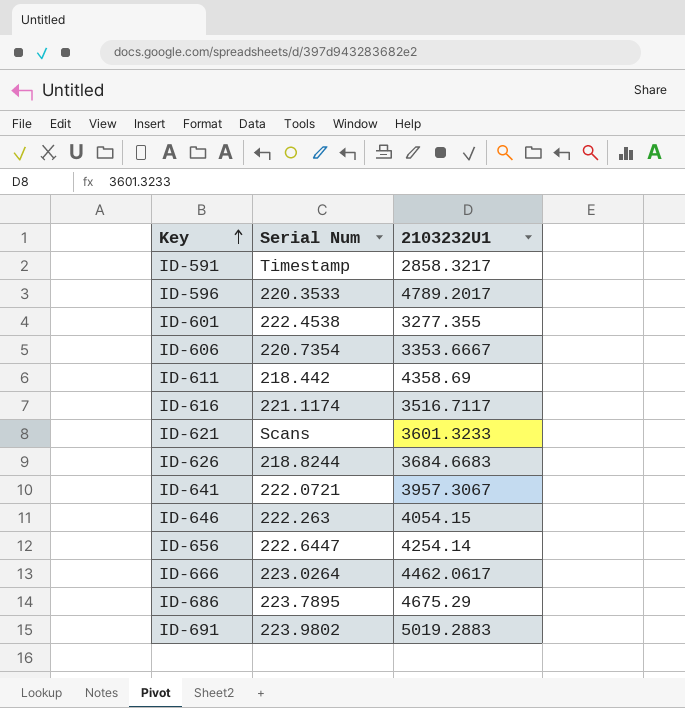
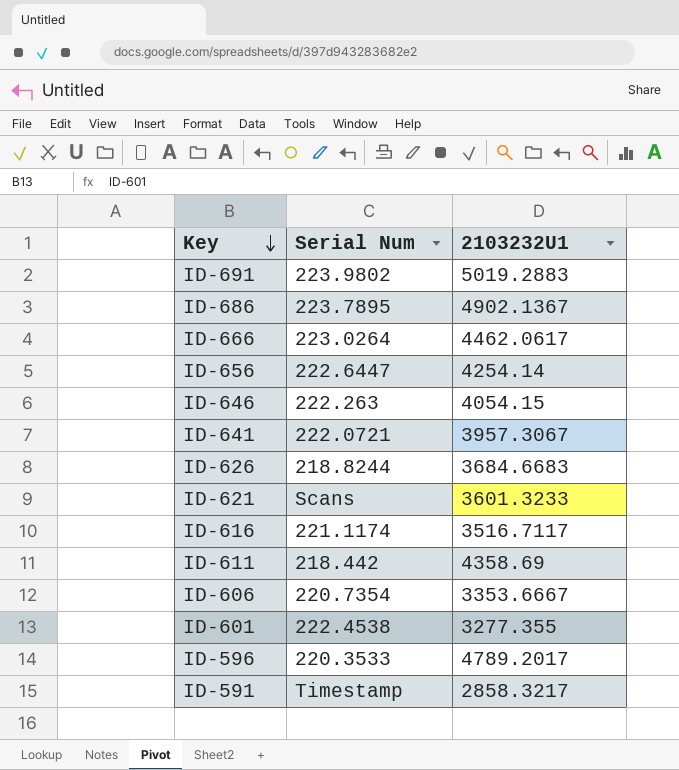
row order: Key ascending -> Key descending
ID-686 | 2103232U1: 4675.29 -> 4902.1367

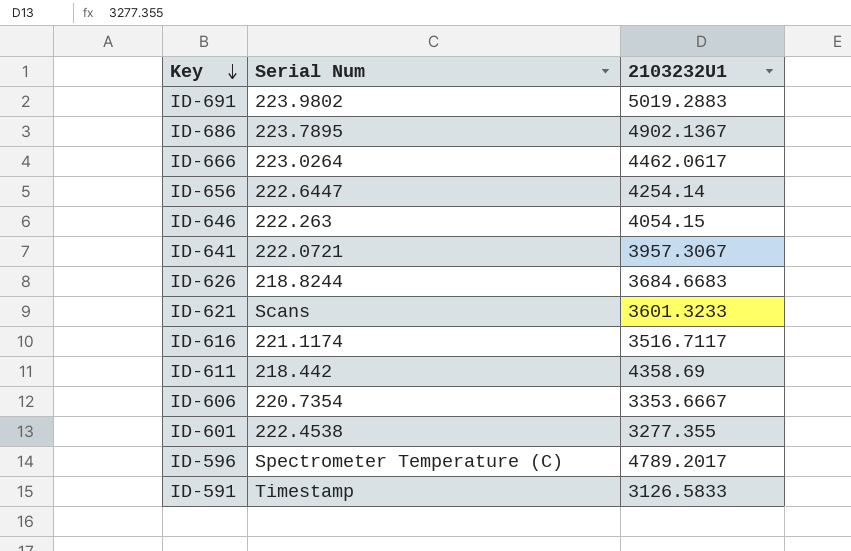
ID-596 | Serial Num: 220.3533 -> Spectrometer Temperature (C)
ID-591 | 2103232U1: 2858.3217 -> 3126.5833

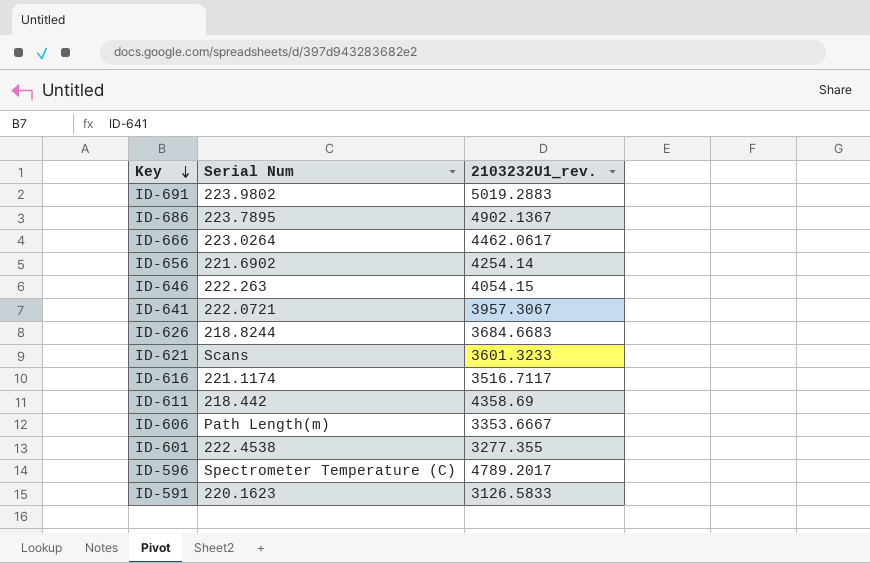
column name: 2103232U1 -> 2103232U1_rev.
ID-656 | Serial Num: 222.6447 -> 221.6902
ID-606 | Serial Num: 220.7354 -> Path Length(m)
ID-591 | Serial Num: Timestamp -> 220.1623

